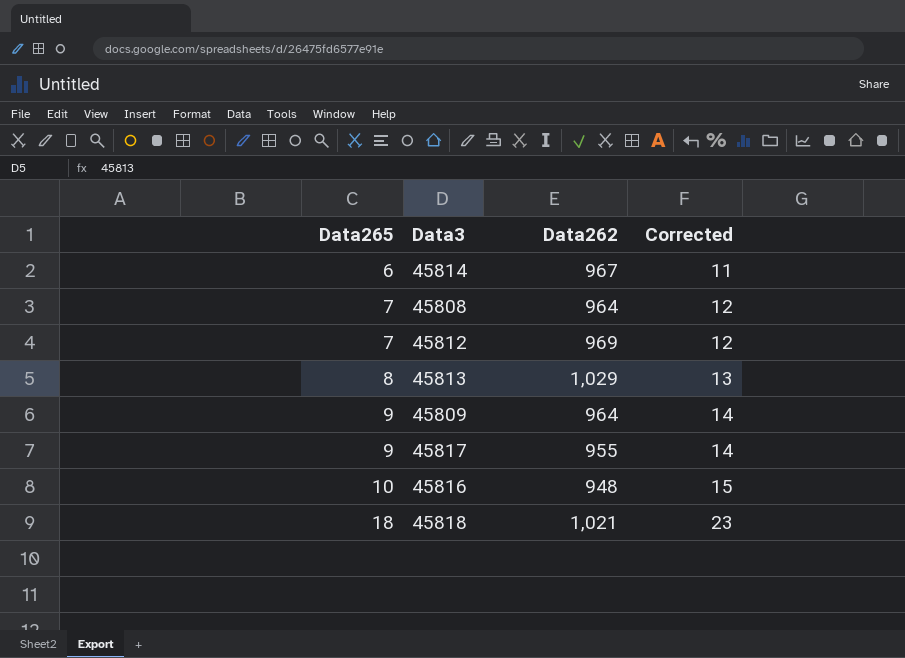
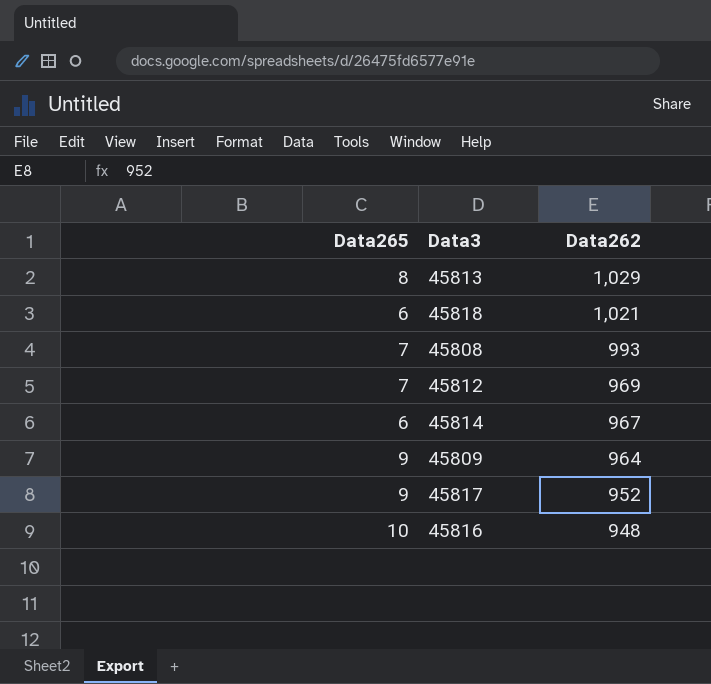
row order: Data265 ascending -> Data262 descending
column Corrected | formula: [Data265] + 5 -> none
45818 | Data265: 18 -> 6
45808 | Data262: 964 -> 993
45817 | Data262: 955 -> 952

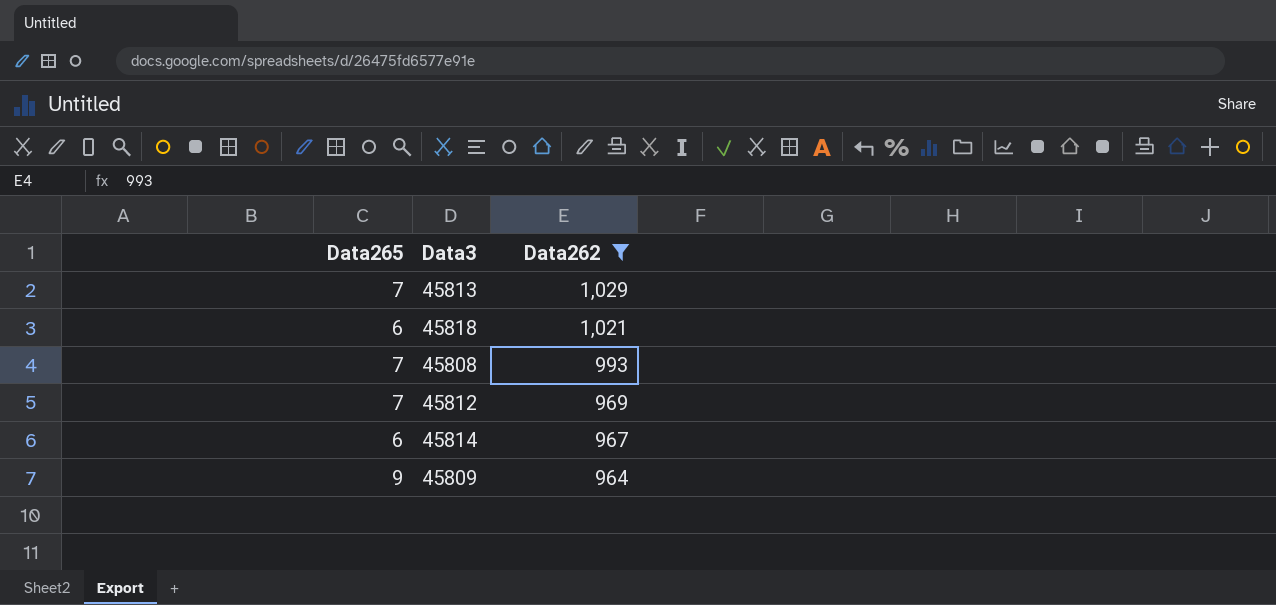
filter: none -> Data262 >= 964
45813 | Data265: 8 -> 7

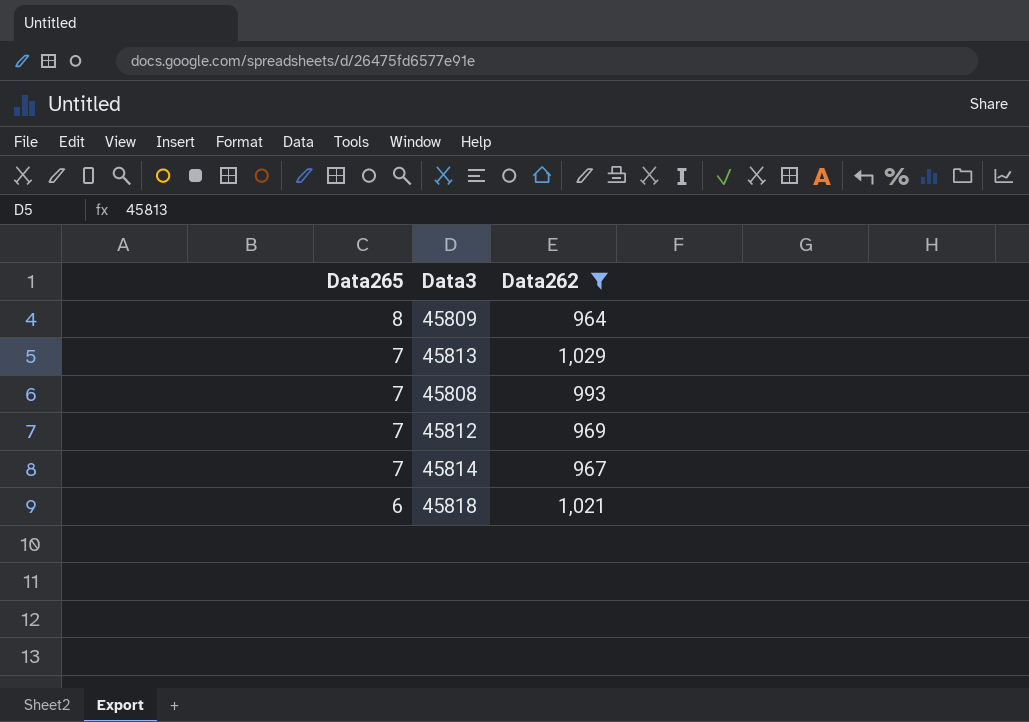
row order: Data262 descending -> Data265 descending
45809 | Data265: 9 -> 8
45814 | Data265: 6 -> 7

